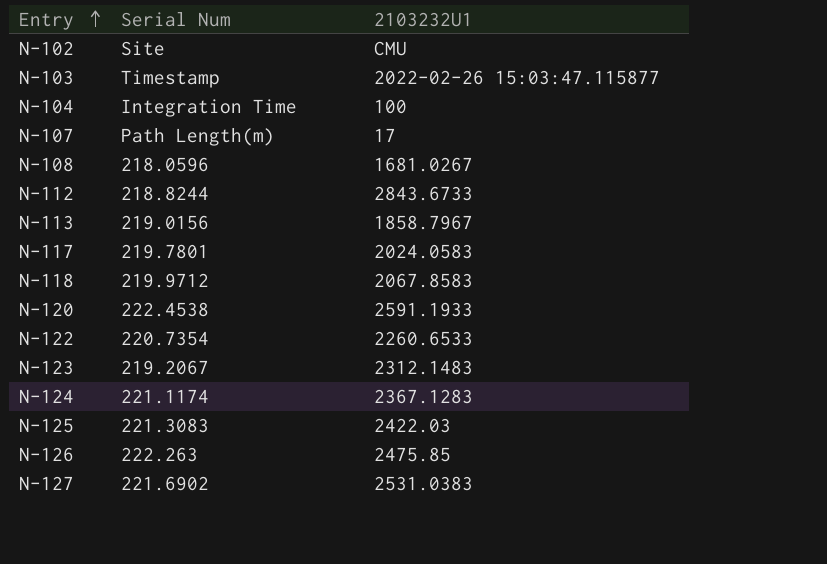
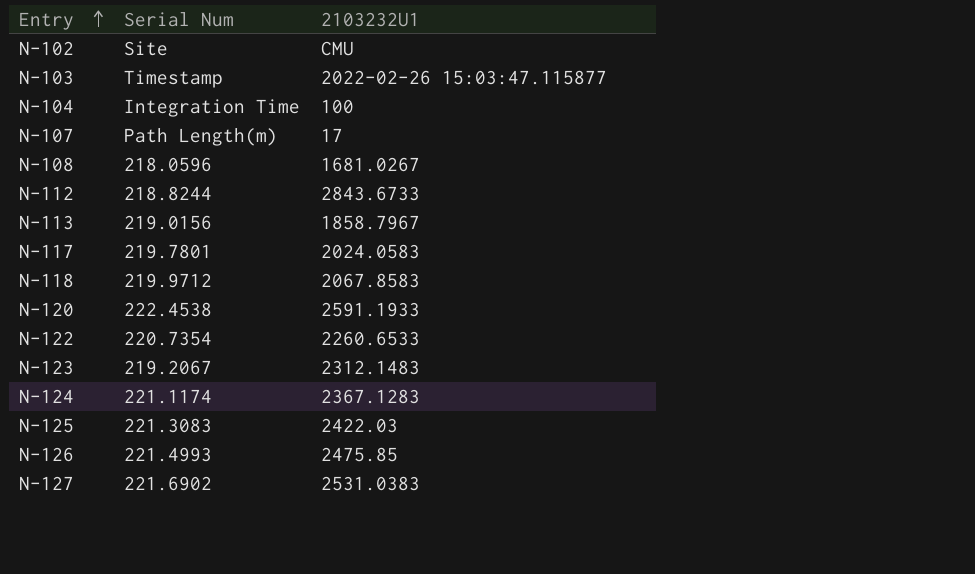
N-126 | Serial Num: 222.263 -> 221.4993

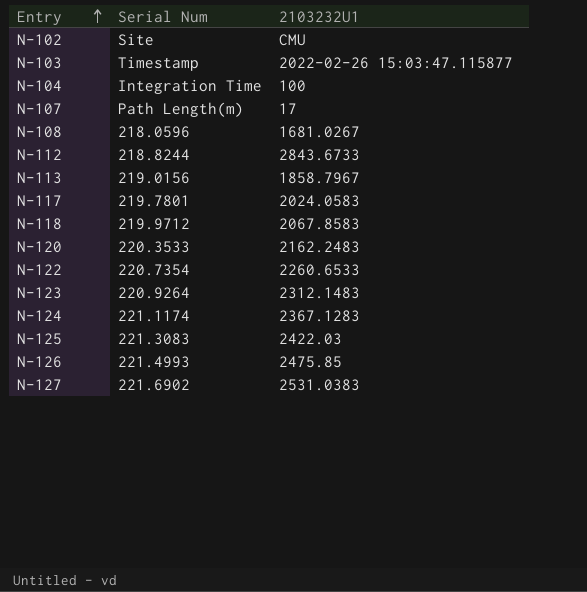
N-120 | Serial Num: 222.4538 -> 220.3533
N-120 | 2103232U1: 2591.1933 -> 2162.2483
N-123 | Serial Num: 219.2067 -> 220.9264

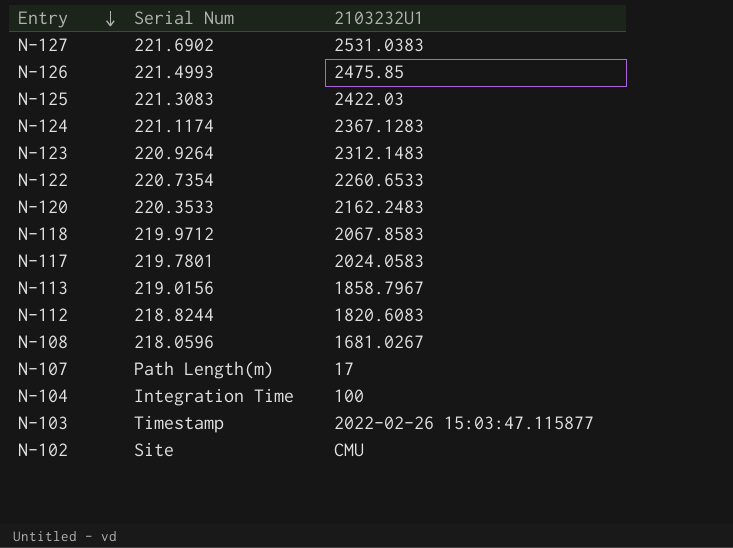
row order: Entry ascending -> Entry descending
N-112 | 2103232U1: 2843.6733 -> 1820.6083

